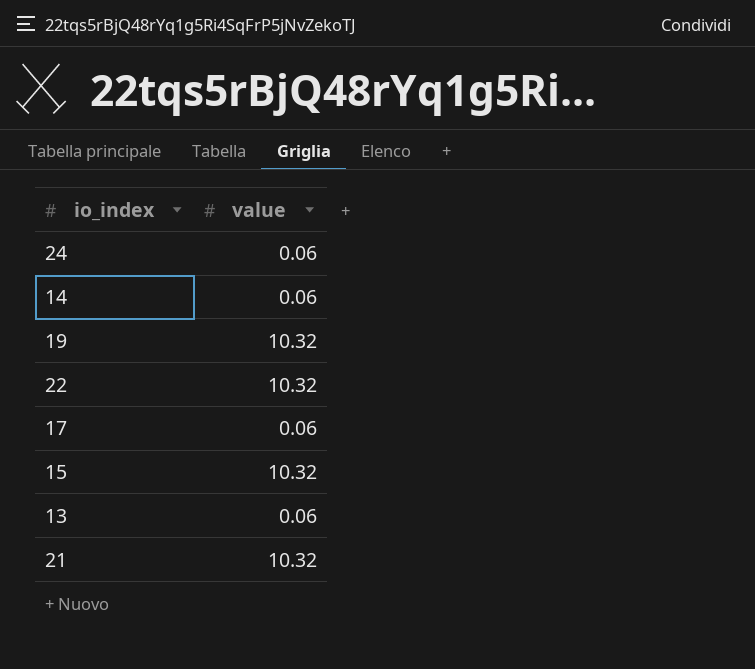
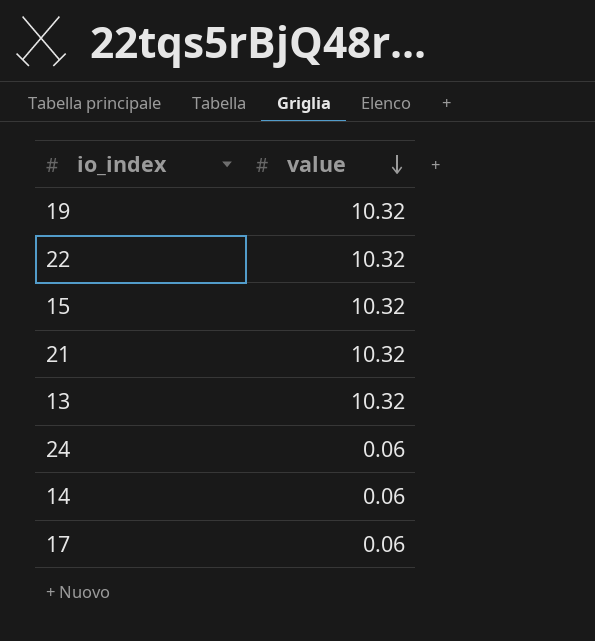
row order: none -> value descending
13 | value: 0.06 -> 10.32

